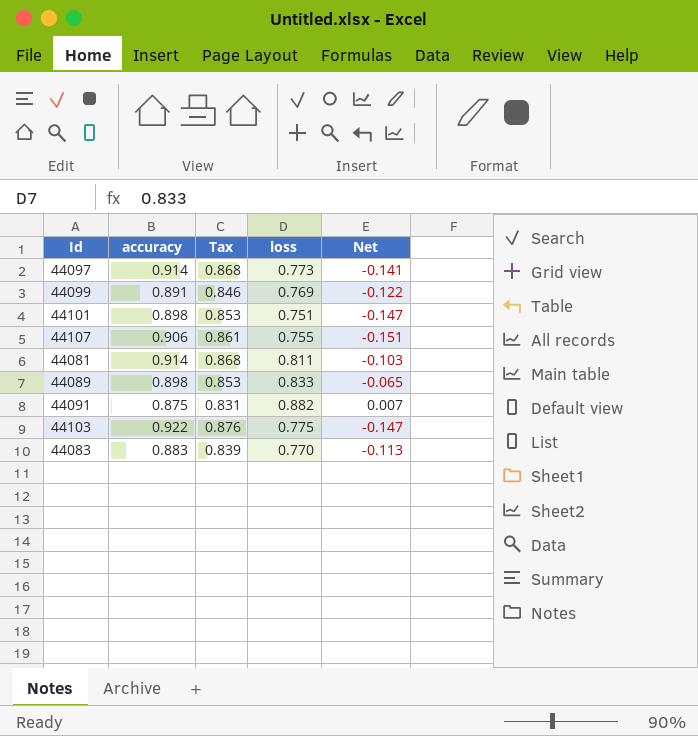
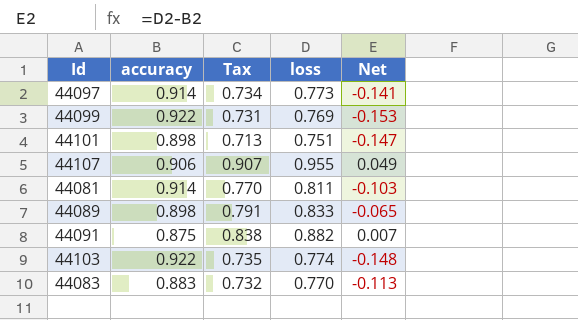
column Tax | formula: [accuracy] * 0.95 -> [loss] * 0.95
44099 | accuracy: 0.891 -> 0.922
44099 | Net: -0.122 -> -0.153
44107 | loss: 0.755 -> 0.955
44107 | Net: -0.151 -> 0.049
44103 | loss: 0.775 -> 0.774
44103 | Net: -0.147 -> -0.148

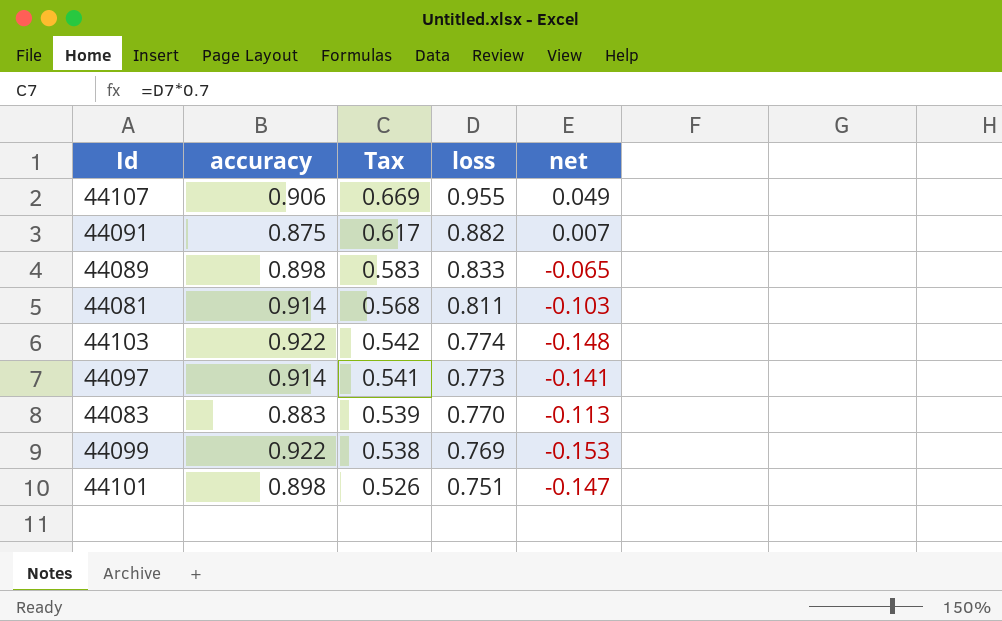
row order: none -> Tax descending
column Tax | formula: [loss] * 0.95 -> [loss] * 0.7
column name: Net -> net

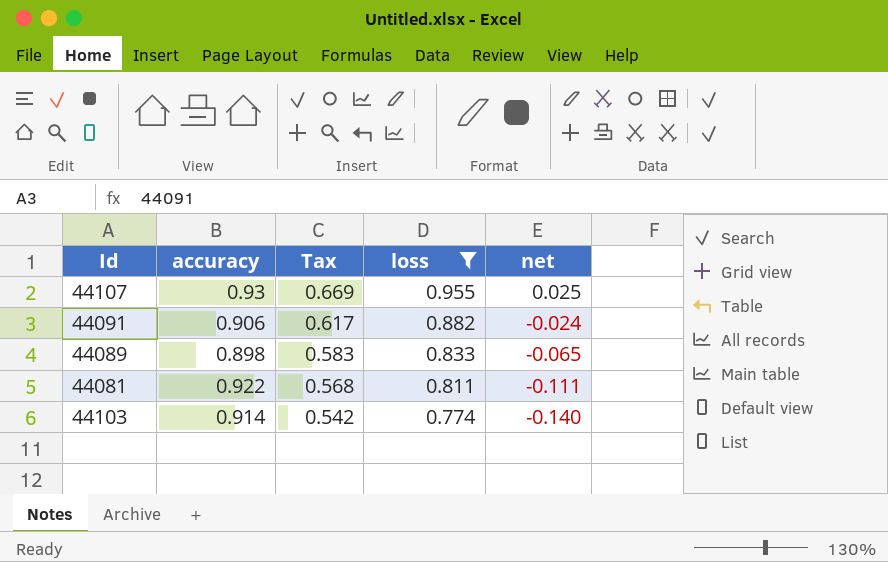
filter: none -> loss >= 0.774
44107 | accuracy: 0.906 -> 0.93
44107 | net: 0.049 -> 0.025
44091 | accuracy: 0.875 -> 0.906
44091 | net: 0.007 -> -0.024
44081 | accuracy: 0.914 -> 0.922
44081 | net: -0.103 -> -0.111
44103 | accuracy: 0.922 -> 0.914
44103 | net: -0.148 -> -0.140

